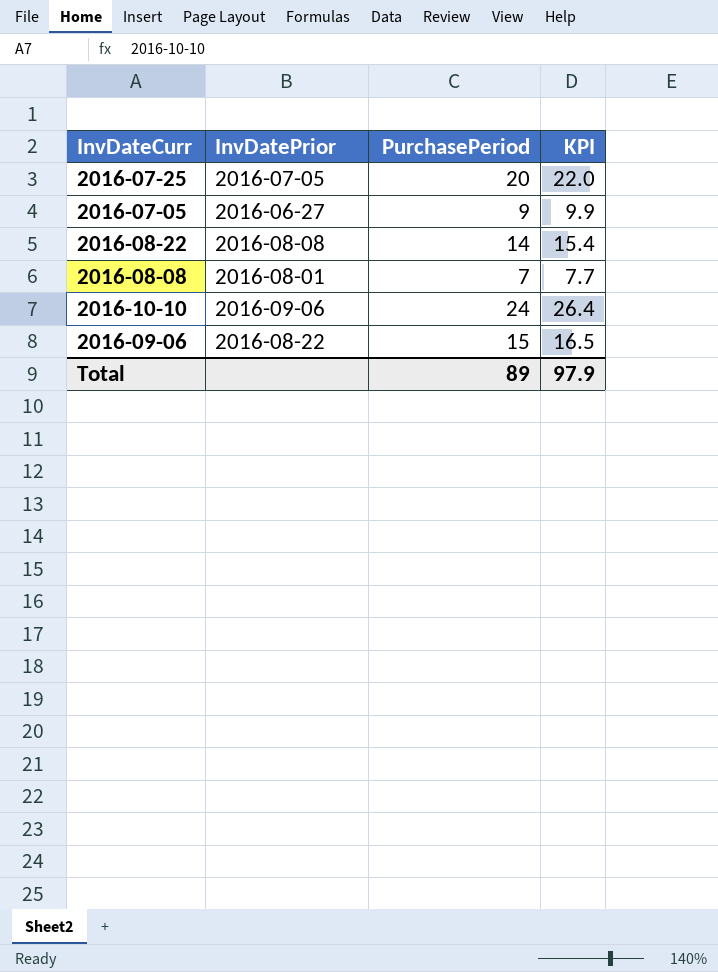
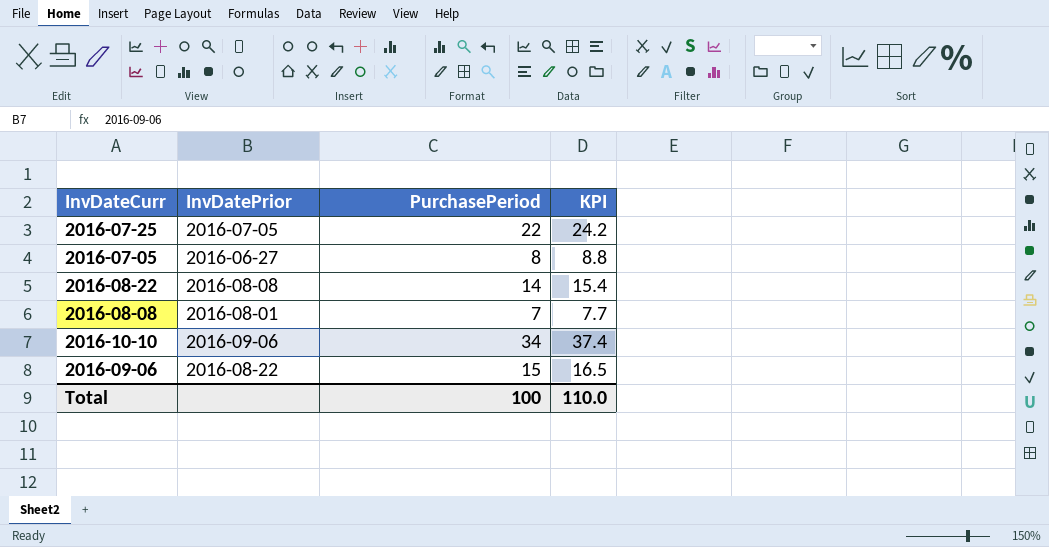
2016-07-25 | PurchasePeriod: 20 -> 22
2016-07-25 | KPI: 22.0 -> 24.2
2016-07-05 | PurchasePeriod: 9 -> 8
2016-07-05 | KPI: 9.9 -> 8.8
2016-10-10 | PurchasePeriod: 24 -> 34
2016-10-10 | KPI: 26.4 -> 37.4
Total | PurchasePeriod: 89 -> 100
Total | KPI: 97.9 -> 110.0

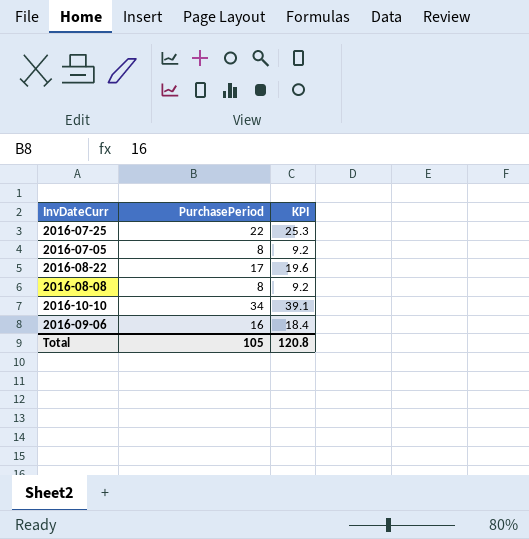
column InvDatePrior | position: 2 -> none
column KPI | formula: [PurchasePeriod] * 1.1 -> [PurchasePeriod] * 1.15
2016-08-22 | PurchasePeriod: 14 -> 17
2016-08-08 | PurchasePeriod: 7 -> 8
2016-09-06 | PurchasePeriod: 15 -> 16
Total | PurchasePeriod: 100 -> 105
Total | KPI: 110.0 -> 120.8

